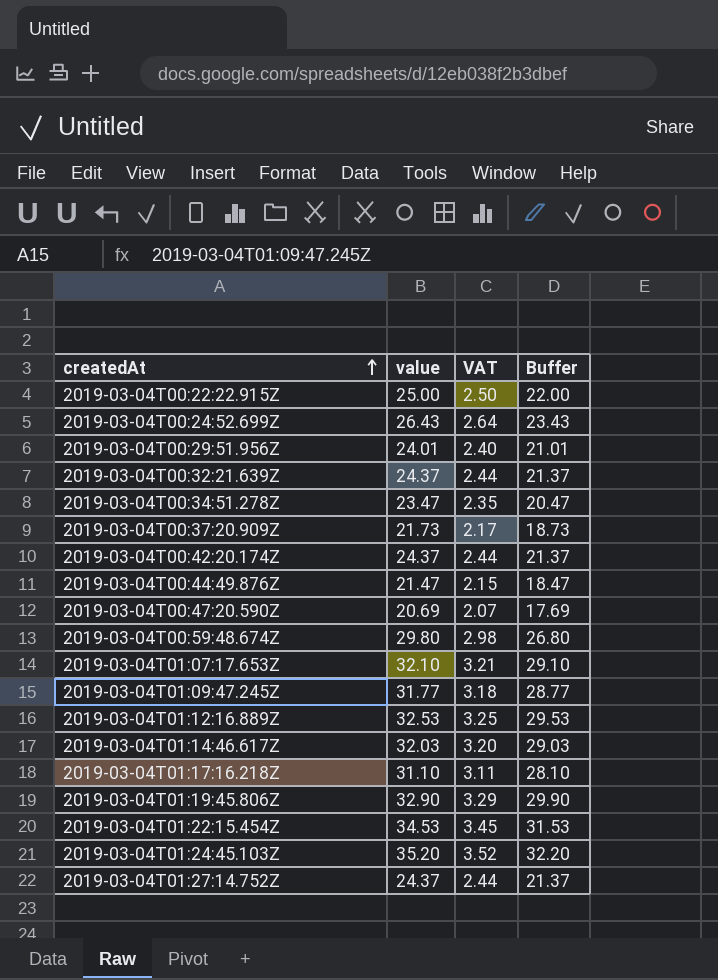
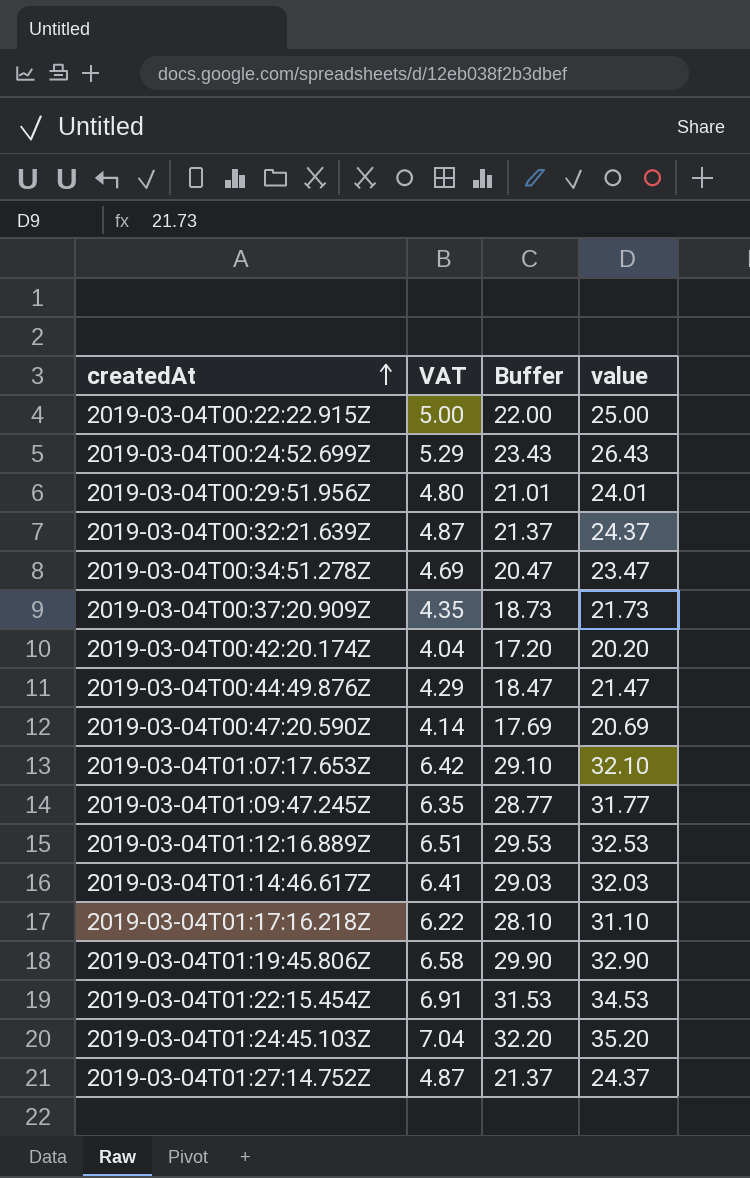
column VAT | formula: [value] * 0.1 -> [value] * 0.2
column value | position: 2 -> 4
row 2019-03-04T00:59:48.674Z: 29.80 | 2.98 | 26.80 -> none
2019-03-04T00:42:20.174Z | Buffer: 21.37 -> 17.20
2019-03-04T00:42:20.174Z | value: 24.37 -> 20.20

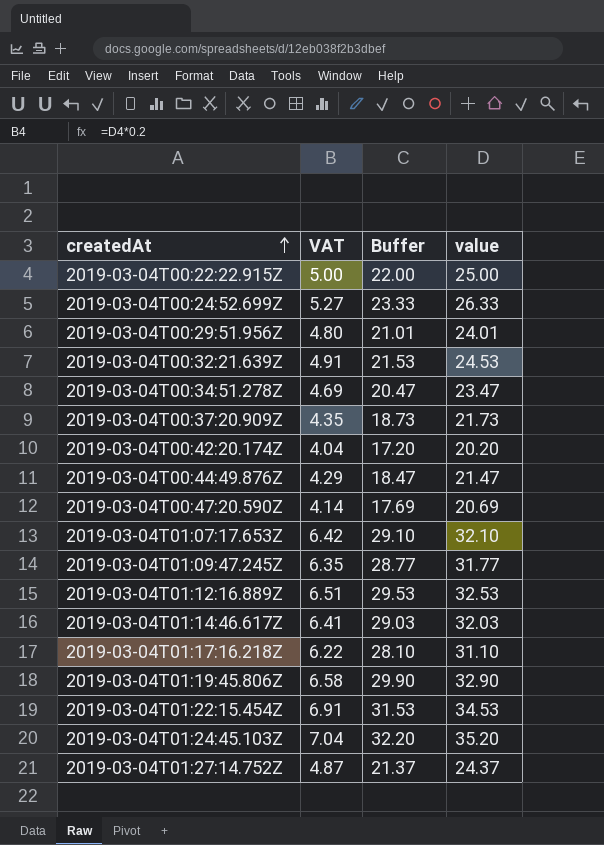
2019-03-04T00:24:52.699Z | VAT: 5.29 -> 5.27
2019-03-04T00:24:52.699Z | Buffer: 23.43 -> 23.33
2019-03-04T00:24:52.699Z | value: 26.43 -> 26.33
2019-03-04T00:32:21.639Z | VAT: 4.87 -> 4.91
2019-03-04T00:32:21.639Z | Buffer: 21.37 -> 21.53
2019-03-04T00:32:21.639Z | value: 24.37 -> 24.53

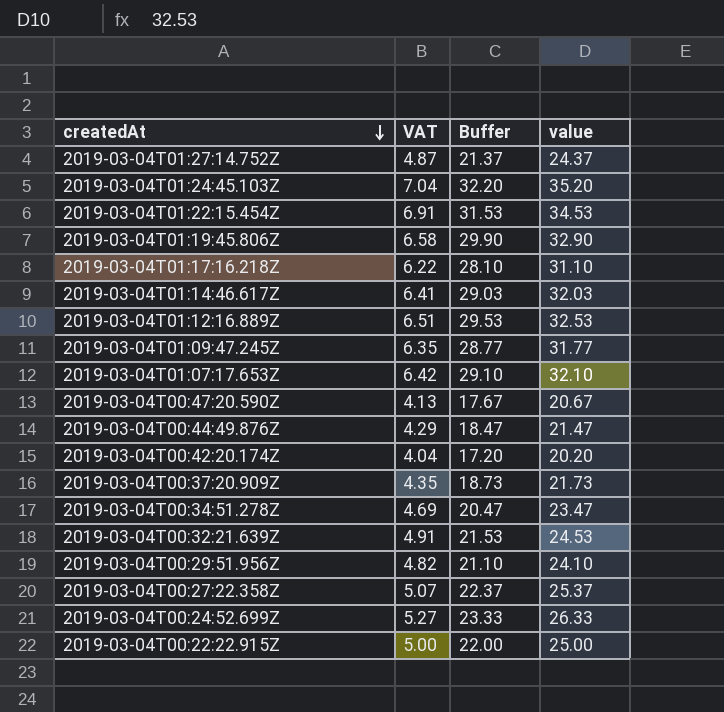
row order: createdAt ascending -> createdAt descending
2019-03-04T00:47:20.590Z | VAT: 4.14 -> 4.13
2019-03-04T00:47:20.590Z | Buffer: 17.69 -> 17.67
2019-03-04T00:47:20.590Z | value: 20.69 -> 20.67
2019-03-04T00:29:51.956Z | VAT: 4.80 -> 4.82
2019-03-04T00:29:51.956Z | Buffer: 21.01 -> 21.10
2019-03-04T00:29:51.956Z | value: 24.01 -> 24.10
row 2019-03-04T00:27:22.358Z: none -> 5.07 | 22.37 | 25.37

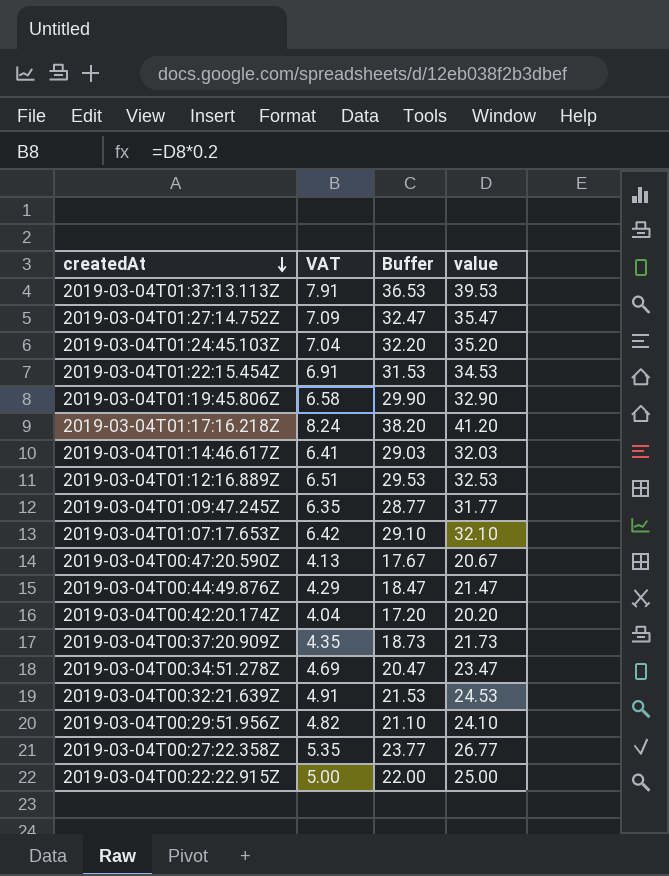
row 2019-03-04T00:24:52.699Z: 5.27 | 23.33 | 26.33 -> none
row 2019-03-04T01:37:13.113Z: none -> 7.91 | 36.53 | 39.53
2019-03-04T01:27:14.752Z | VAT: 4.87 -> 7.09
2019-03-04T01:27:14.752Z | Buffer: 21.37 -> 32.47
2019-03-04T01:27:14.752Z | value: 24.37 -> 35.47
2019-03-04T01:17:16.218Z | VAT: 6.22 -> 8.24
2019-03-04T01:17:16.218Z | Buffer: 28.10 -> 38.20
2019-03-04T01:17:16.218Z | value: 31.10 -> 41.20
2019-03-04T00:27:22.358Z | VAT: 5.07 -> 5.35
2019-03-04T00:27:22.358Z | Buffer: 22.37 -> 23.77
2019-03-04T00:27:22.358Z | value: 25.37 -> 26.77

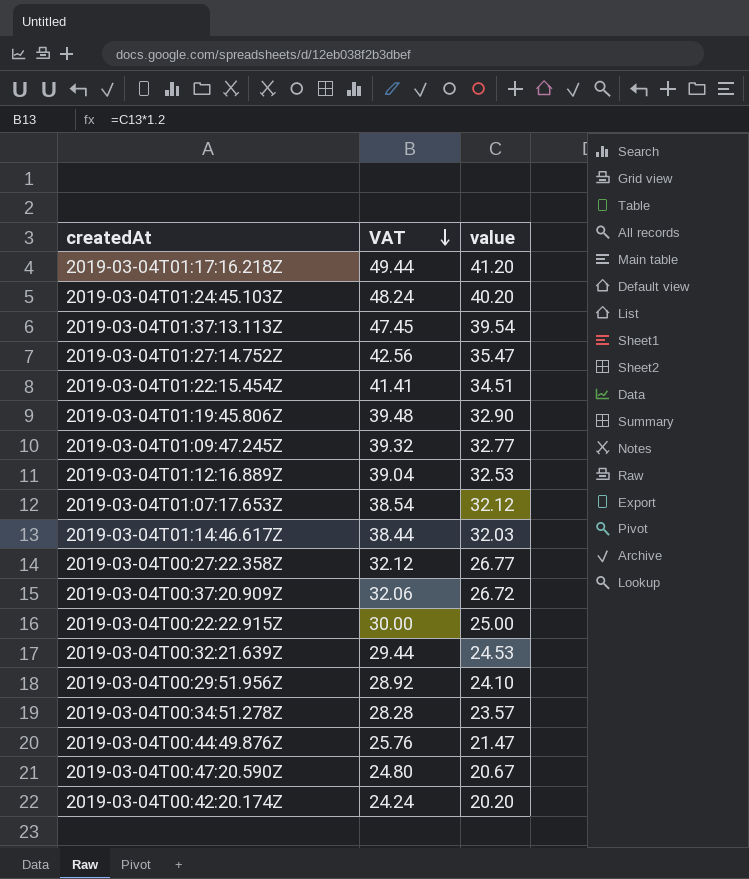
row order: createdAt descending -> VAT descending
column Buffer | formula: [value] - 3 -> none
column VAT | formula: [value] * 0.2 -> [value] * 1.2
2019-03-04T01:24:45.103Z | value: 35.20 -> 40.20
2019-03-04T01:37:13.113Z | value: 39.53 -> 39.54
2019-03-04T01:22:15.454Z | value: 34.53 -> 34.51
2019-03-04T01:09:47.245Z | value: 31.77 -> 32.77
2019-03-04T01:07:17.653Z | value: 32.10 -> 32.12
2019-03-04T00:37:20.909Z | value: 21.73 -> 26.72
2019-03-04T00:34:51.278Z | value: 23.47 -> 23.57

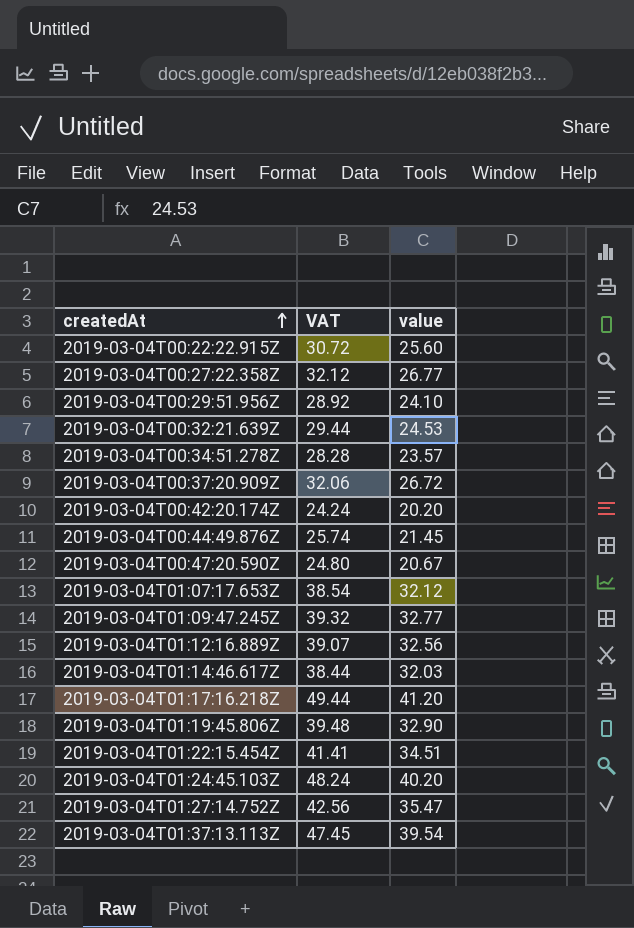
row order: VAT descending -> createdAt ascending
2019-03-04T00:22:22.915Z | VAT: 30.00 -> 30.72
2019-03-04T00:22:22.915Z | value: 25.00 -> 25.60
2019-03-04T00:44:49.876Z | VAT: 25.76 -> 25.74
2019-03-04T00:44:49.876Z | value: 21.47 -> 21.45
2019-03-04T01:12:16.889Z | VAT: 39.04 -> 39.07
2019-03-04T01:12:16.889Z | value: 32.53 -> 32.56

